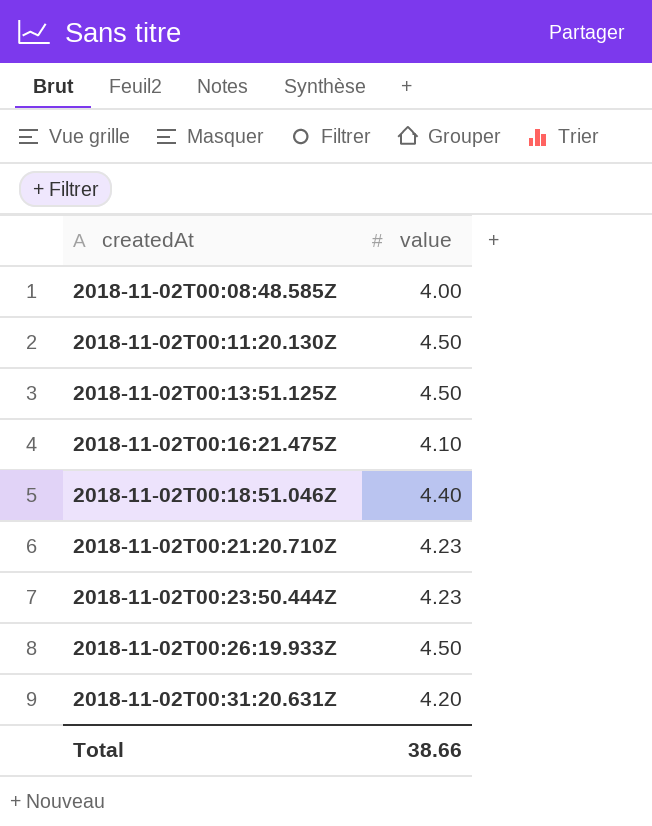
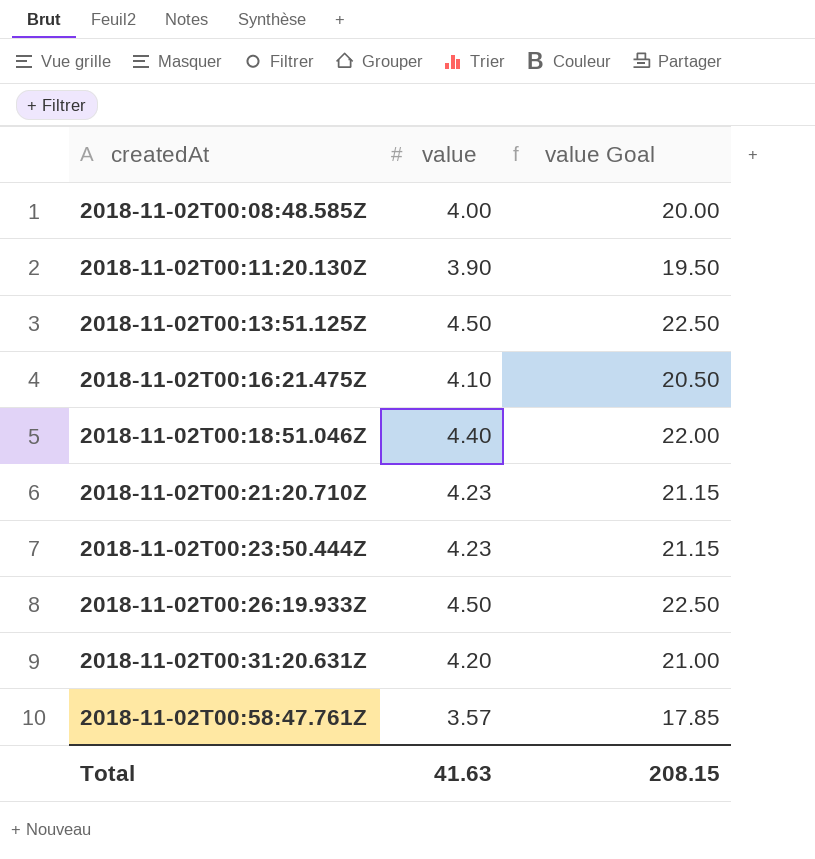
column value Goal | formula: none -> [value] * 5
2018-11-02T00:11:20.130Z | value: 4.50 -> 3.90
row 2018-11-02T00:58:47.761Z: none -> 3.57 | 17.85
Total | value: 38.66 -> 41.63

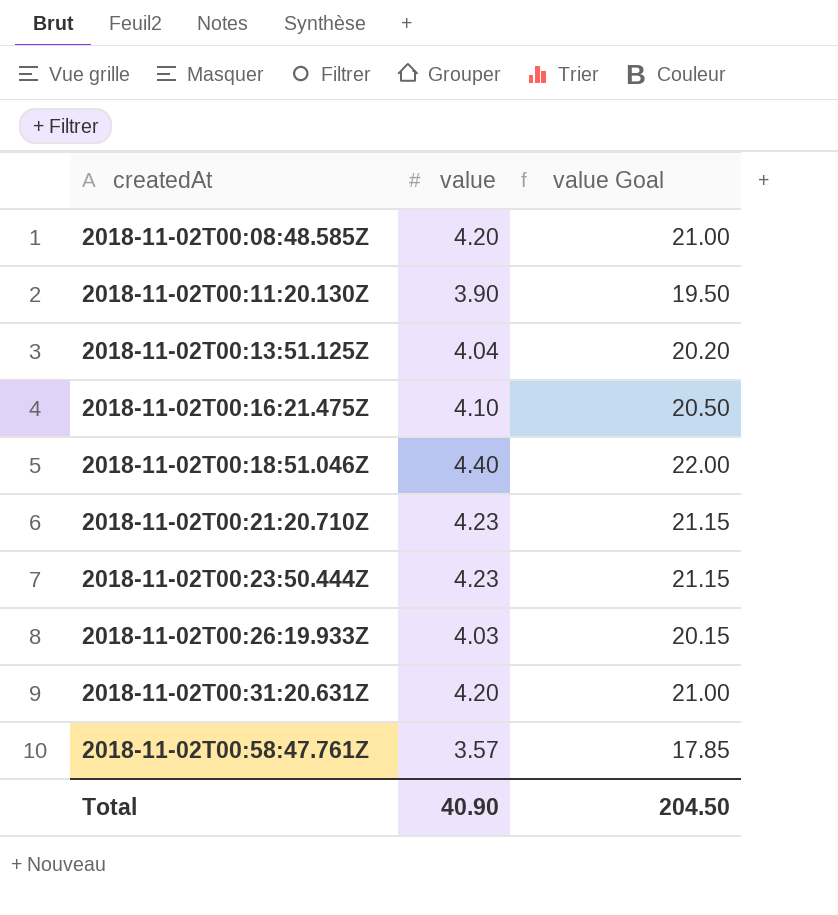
2018-11-02T00:08:48.585Z | value: 4.00 -> 4.20
2018-11-02T00:08:48.585Z | value Goal: 20.00 -> 21.00
2018-11-02T00:13:51.125Z | value: 4.50 -> 4.04
2018-11-02T00:13:51.125Z | value Goal: 22.50 -> 20.20
2018-11-02T00:26:19.933Z | value: 4.50 -> 4.03
2018-11-02T00:26:19.933Z | value Goal: 22.50 -> 20.15
Total | value: 41.63 -> 40.90
Total | value Goal: 208.15 -> 204.50

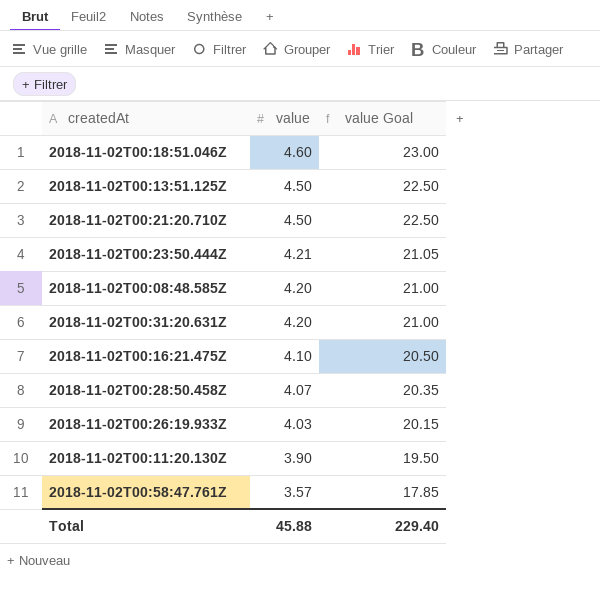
row order: createdAt ascending -> value descending
2018-11-02T00:18:51.046Z | value: 4.40 -> 4.60
2018-11-02T00:18:51.046Z | value Goal: 22.00 -> 23.00
2018-11-02T00:13:51.125Z | value: 4.04 -> 4.50
2018-11-02T00:13:51.125Z | value Goal: 20.20 -> 22.50
2018-11-02T00:21:20.710Z | value: 4.23 -> 4.50
2018-11-02T00:21:20.710Z | value Goal: 21.15 -> 22.50
2018-11-02T00:23:50.444Z | value: 4.23 -> 4.21
2018-11-02T00:23:50.444Z | value Goal: 21.15 -> 21.05
row 2018-11-02T00:28:50.458Z: none -> 4.07 | 20.35
Total | value: 40.90 -> 45.88
Total | value Goal: 204.50 -> 229.40

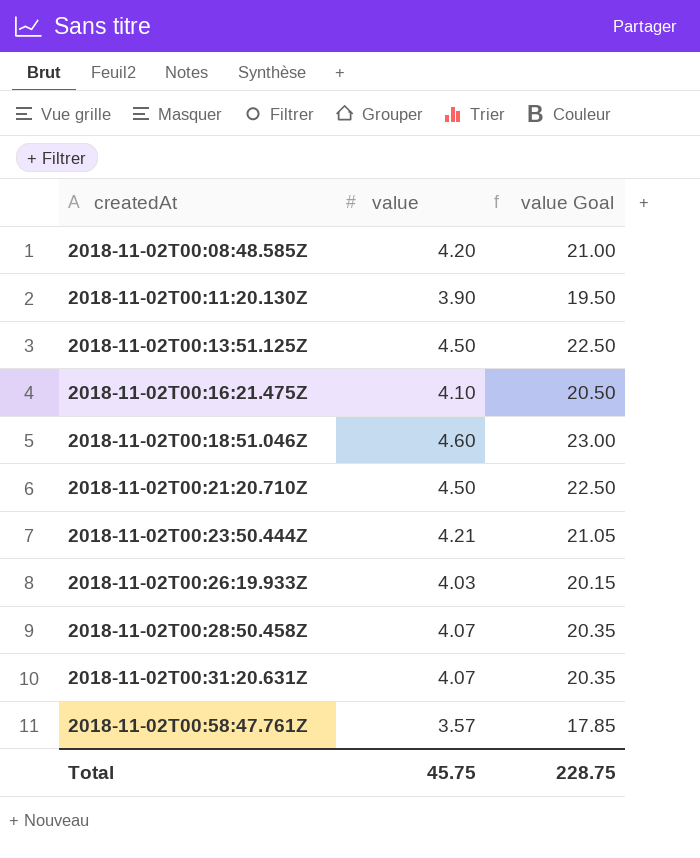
row order: value descending -> createdAt ascending
2018-11-02T00:31:20.631Z | value: 4.20 -> 4.07
2018-11-02T00:31:20.631Z | value Goal: 21.00 -> 20.35
Total | value: 45.88 -> 45.75
Total | value Goal: 229.40 -> 228.75

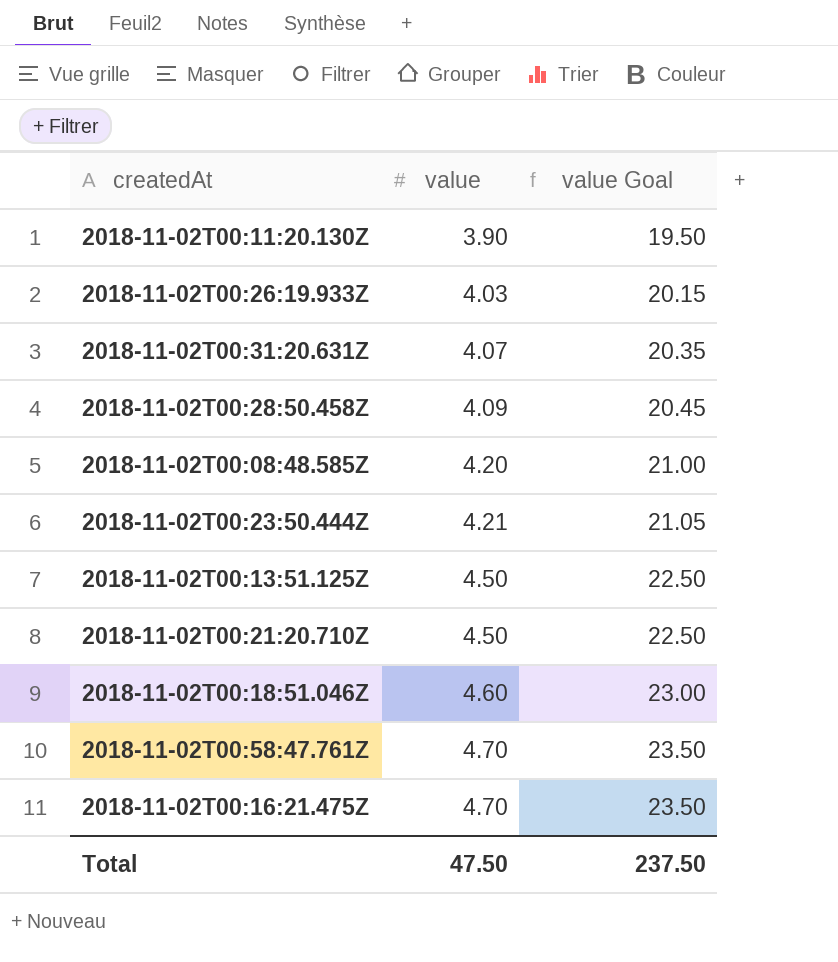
row order: createdAt ascending -> value ascending
2018-11-02T00:28:50.458Z | value: 4.07 -> 4.09
2018-11-02T00:28:50.458Z | value Goal: 20.35 -> 20.45
2018-11-02T00:58:47.761Z | value: 3.57 -> 4.70
2018-11-02T00:58:47.761Z | value Goal: 17.85 -> 23.50
2018-11-02T00:16:21.475Z | value: 4.10 -> 4.70
2018-11-02T00:16:21.475Z | value Goal: 20.50 -> 23.50
Total | value: 45.75 -> 47.50
Total | value Goal: 228.75 -> 237.50

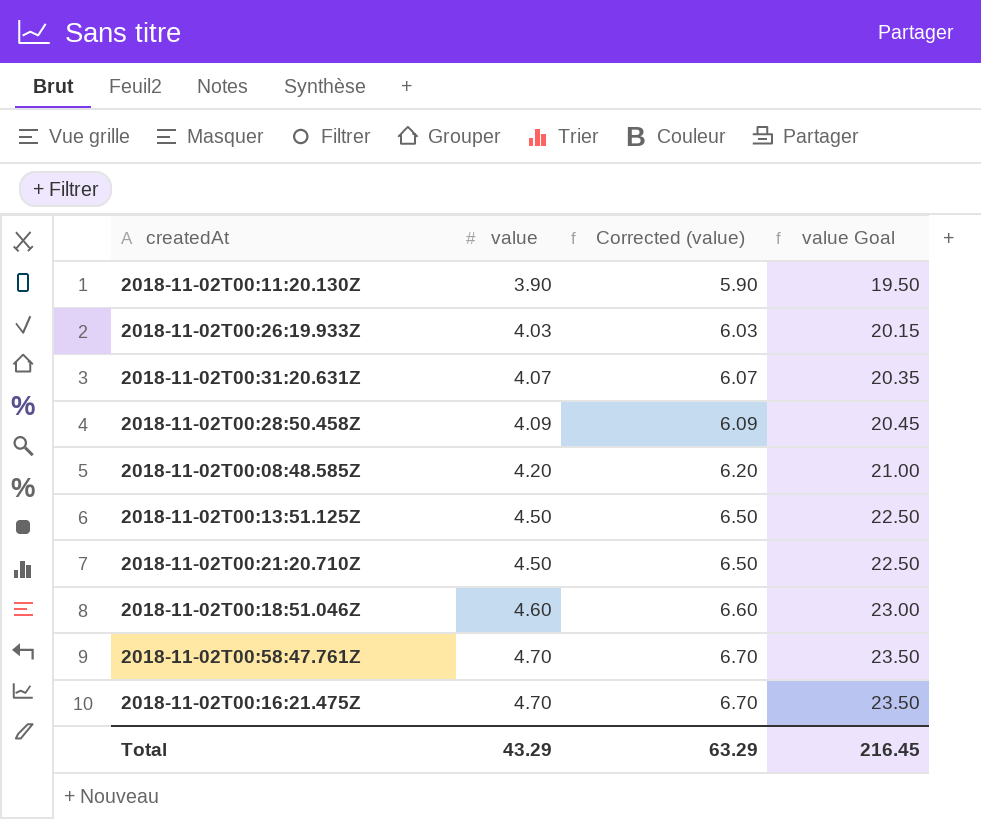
column Corrected (value) | formula: none -> [value] + 2
row 2018-11-02T00:23:50.444Z: 4.21 | 21.05 -> none
Total | value: 47.50 -> 43.29
Total | value Goal: 237.50 -> 216.45

